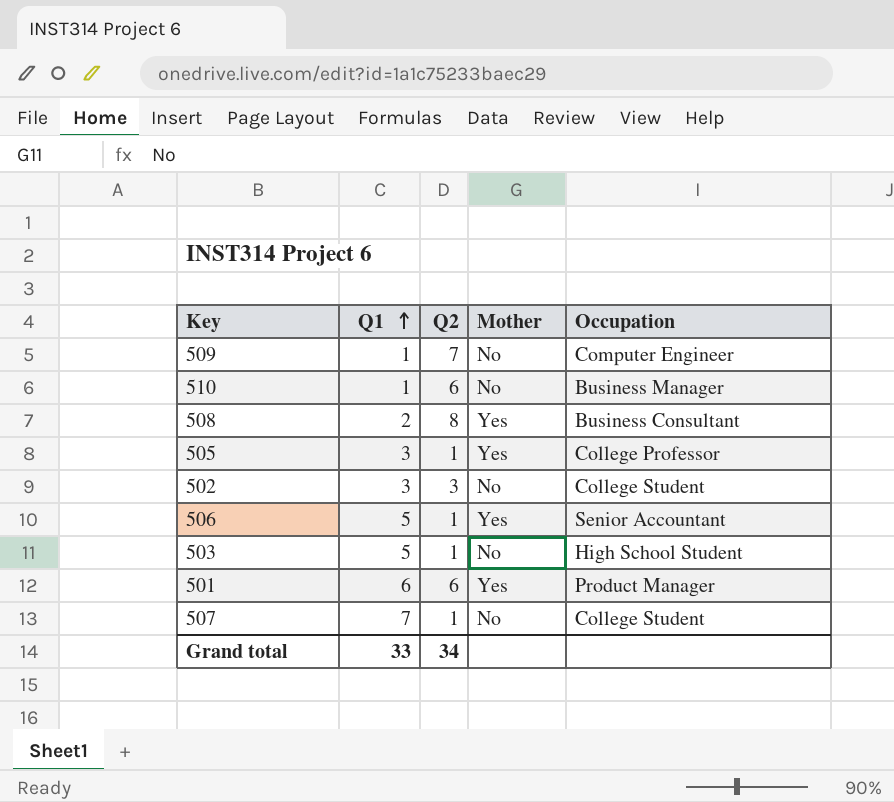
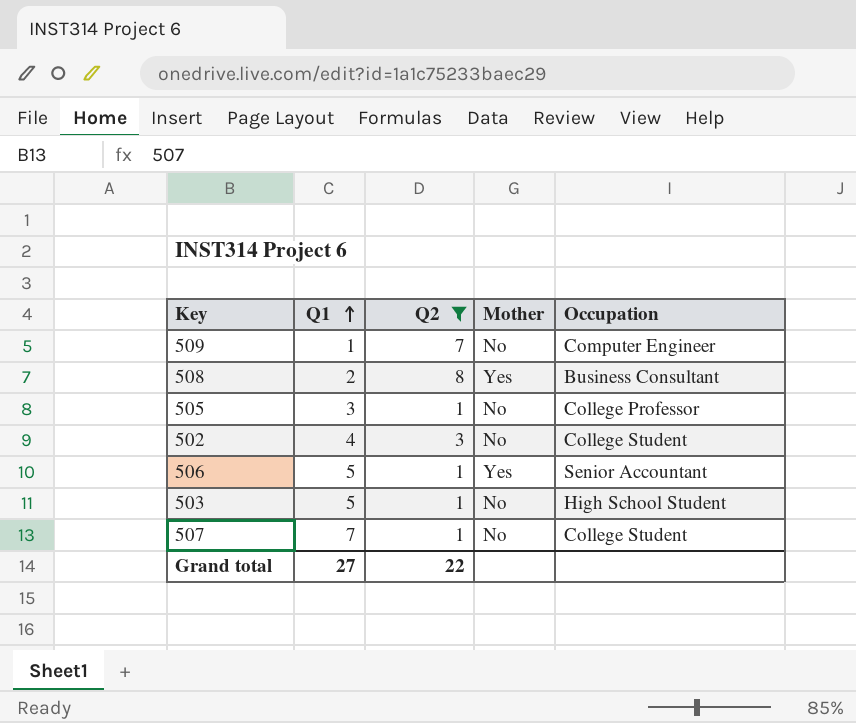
filter: none -> Q2 != 6
505 | Mother: Yes -> No
502 | Q1: 3 -> 4
Grand total | Q1: 33 -> 27
Grand total | Q2: 34 -> 22

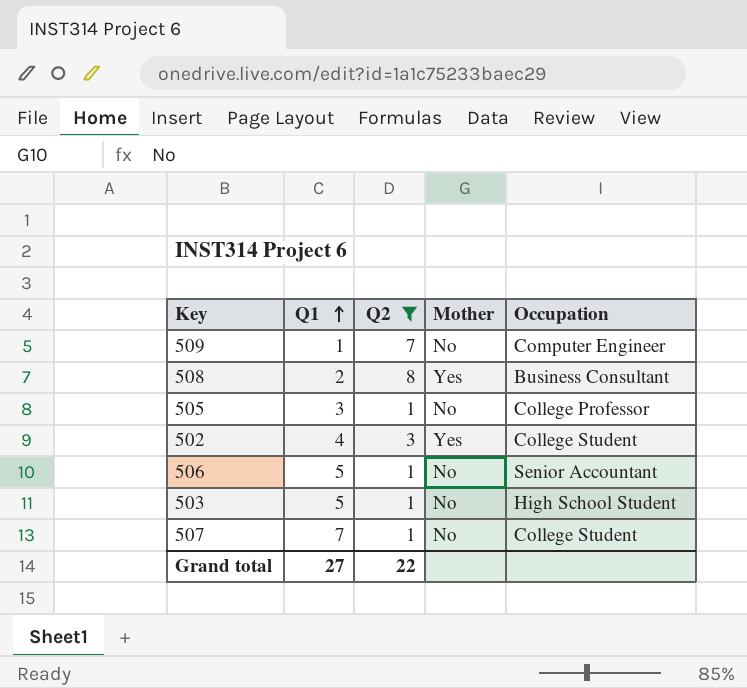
502 | Mother: No -> Yes
506 | Mother: Yes -> No

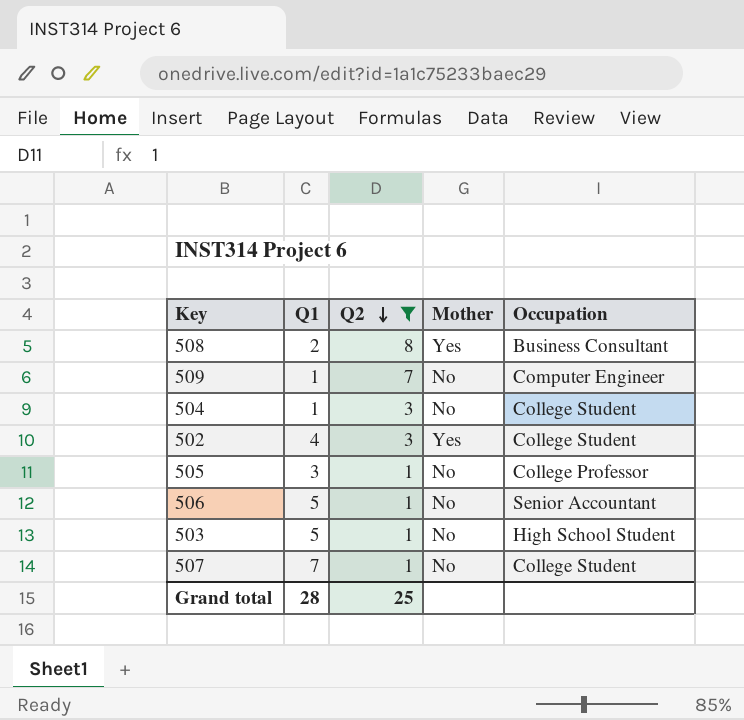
row order: Q1 ascending -> Q2 descending
row 504: none -> 1 | 3 | No | College Student
Grand total | Q1: 27 -> 28
Grand total | Q2: 22 -> 25

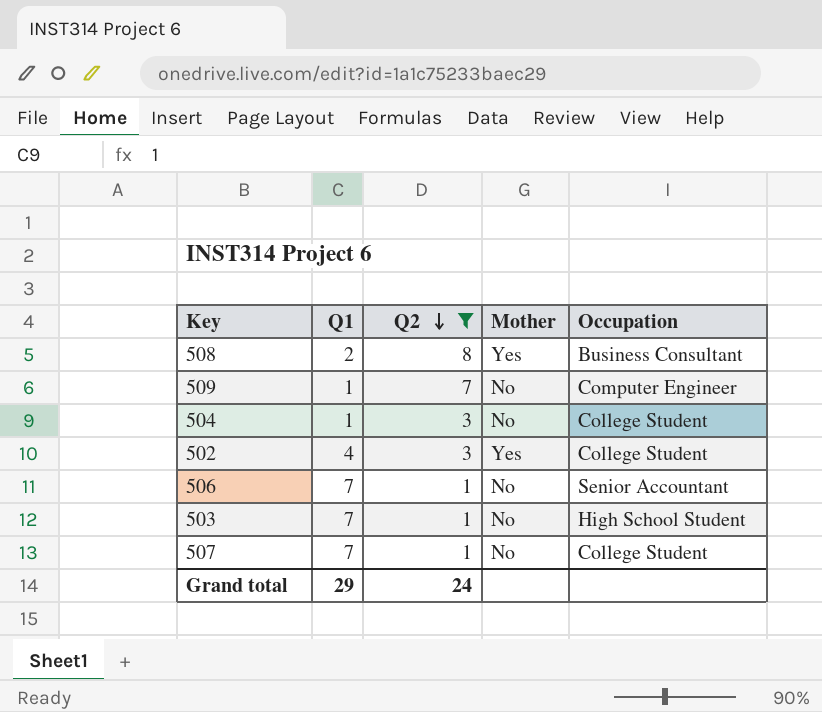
row 505: 3 | 1 | No | College Professor -> none
506 | Q1: 5 -> 7
503 | Q1: 5 -> 7
Grand total | Q1: 28 -> 29
Grand total | Q2: 25 -> 24

